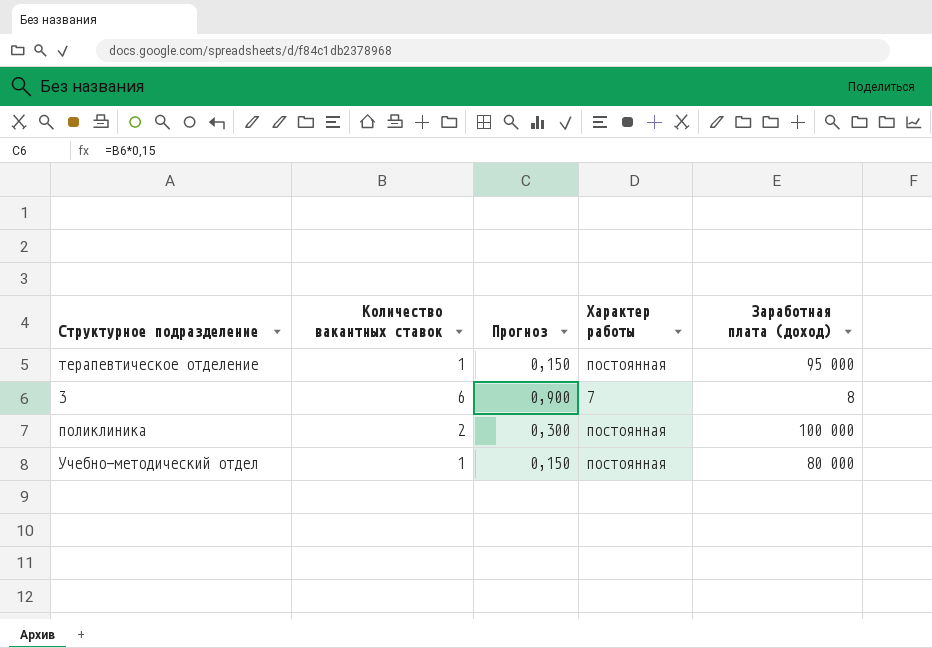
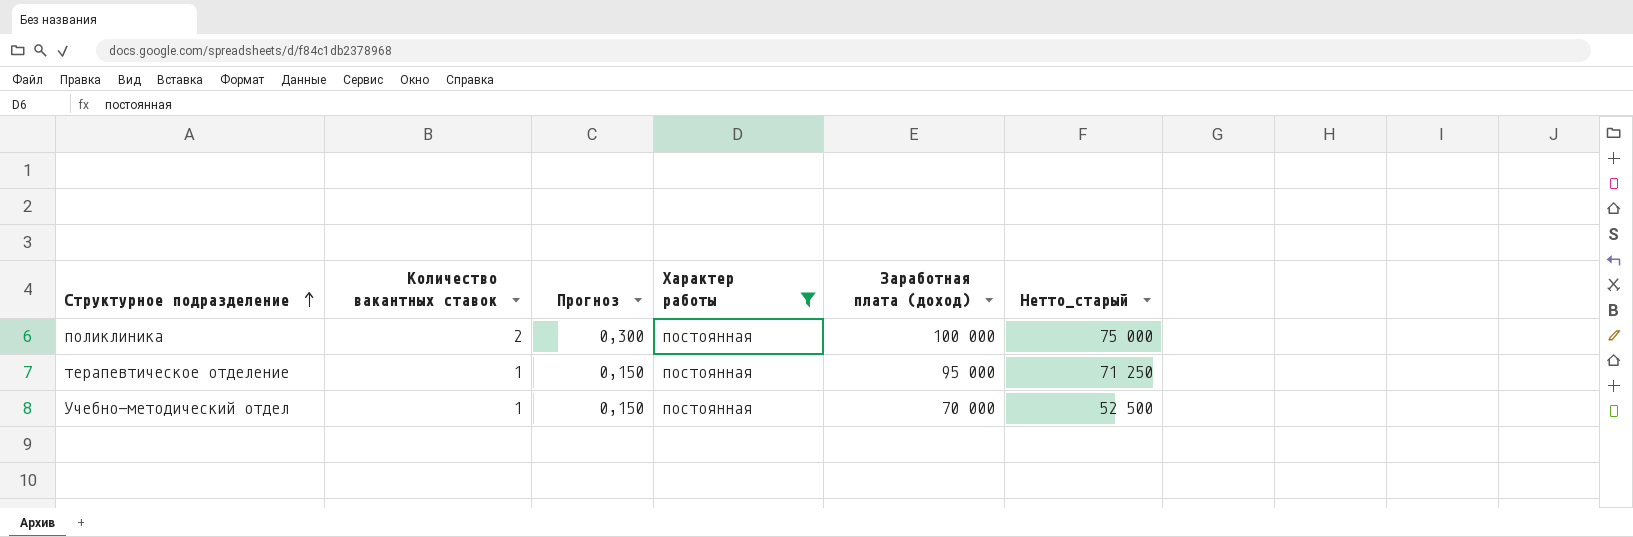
filter: none -> Характер работы = постоянная
row order: none -> Структурное подразделение ascending
column Нетто_старый | formula: none -> [Заработная плата (доход)] * 0,75
Учебно-методический отдел | Заработная плата (доход): 80 000 -> 70 000

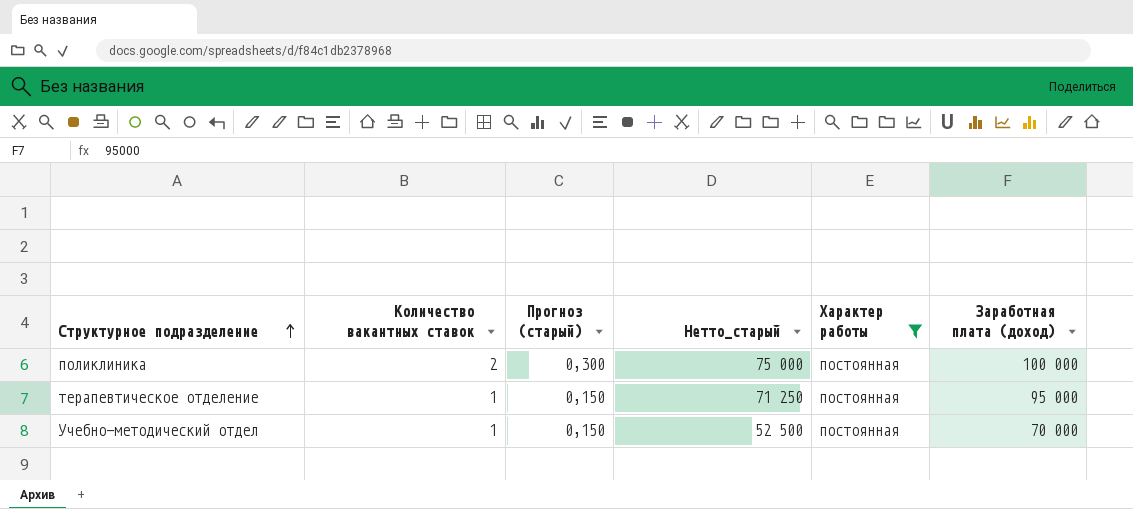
column name: Прогноз -> Прогноз (старый)
column Нетто_старый | position: 6 -> 4

